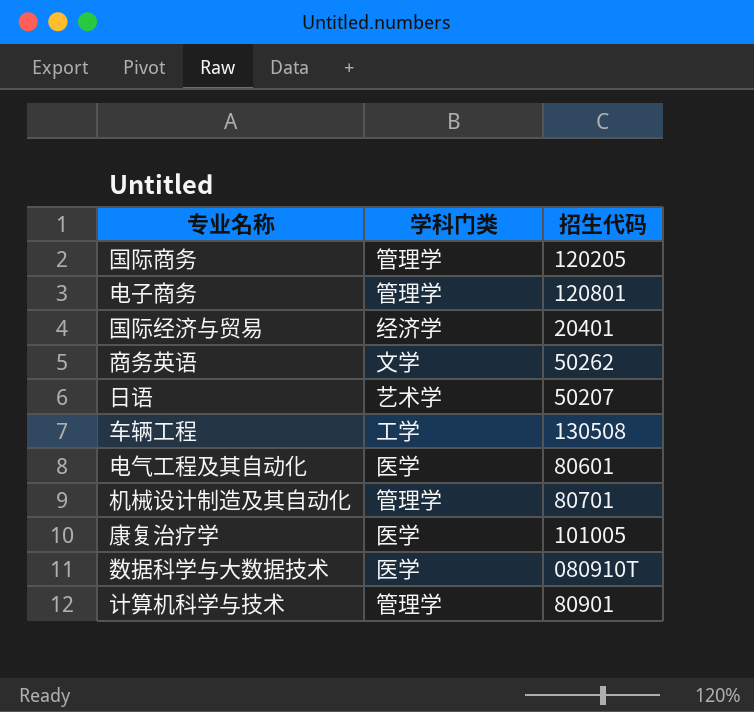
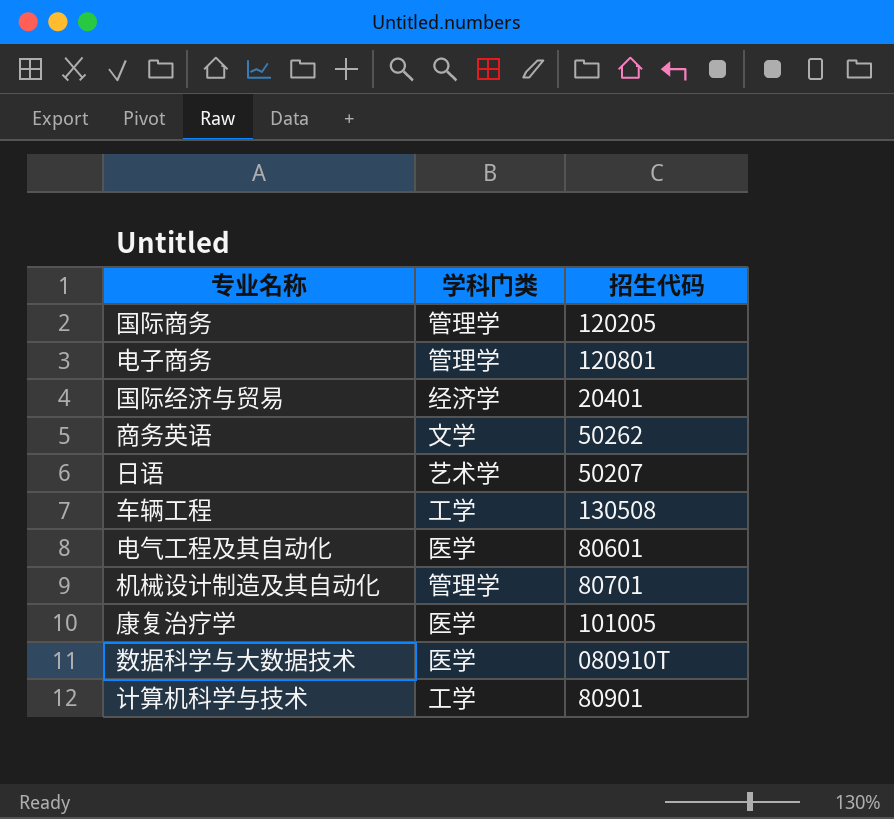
计算机科学与技术 | 学科门类: 管理学 -> 工学

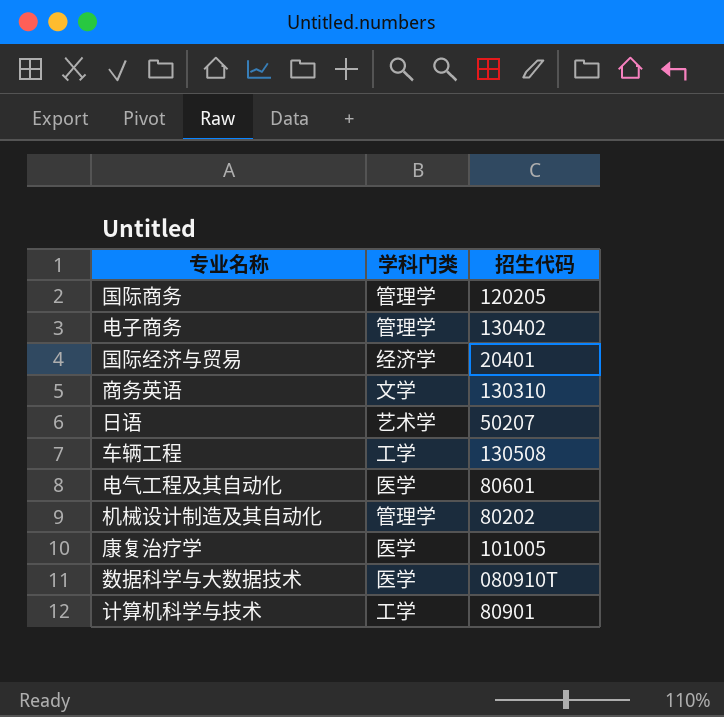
电子商务 | 招生代码: 120801 -> 130402
商务英语 | 招生代码: 50262 -> 130310
机械设计制造及其自动化 | 招生代码: 80701 -> 80202

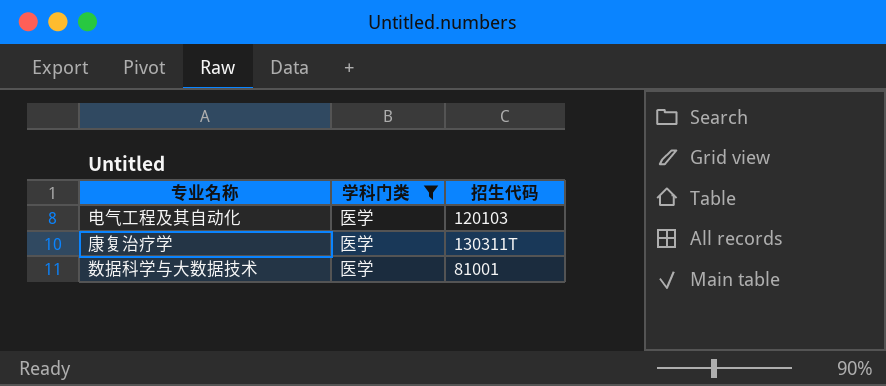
filter: none -> 学科门类 = 医学
电气工程及其自动化 | 招生代码: 80601 -> 120103
康复治疗学 | 招生代码: 101005 -> 130311T
数据科学与大数据技术 | 招生代码: 080910T -> 81001

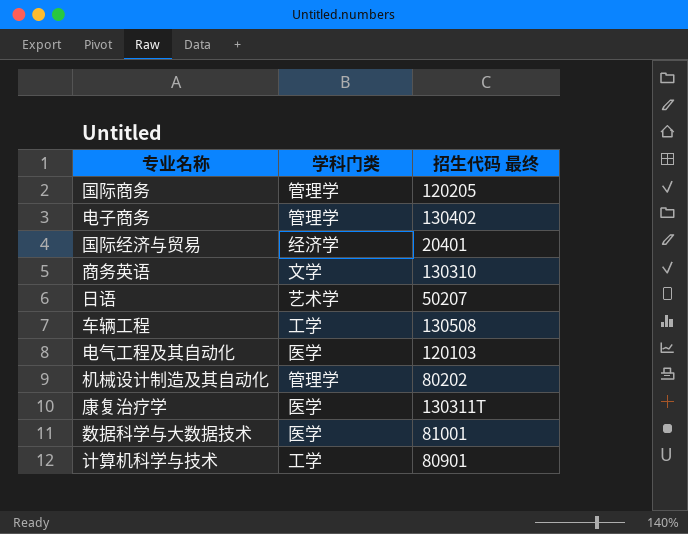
filter: 学科门类 = 医学 -> none
column name: 招生代码 -> 招生代码 最终

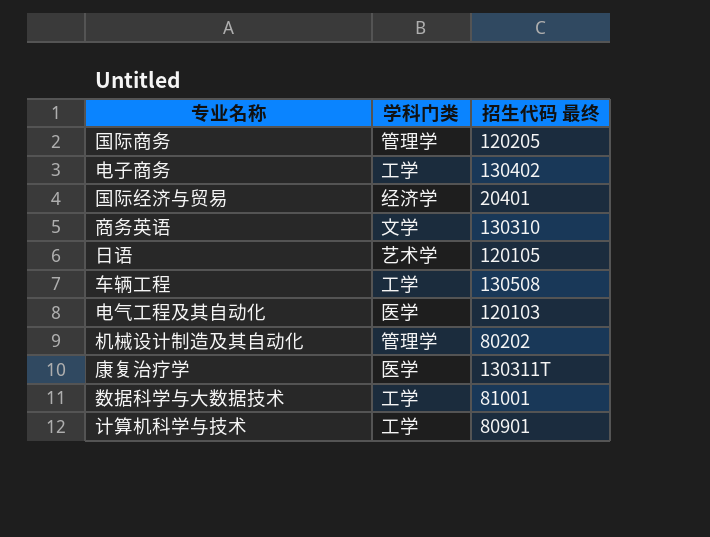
电子商务 | 学科门类: 管理学 -> 工学
日语 | 招生代码 最终: 50207 -> 120105
数据科学与大数据技术 | 学科门类: 医学 -> 工学

